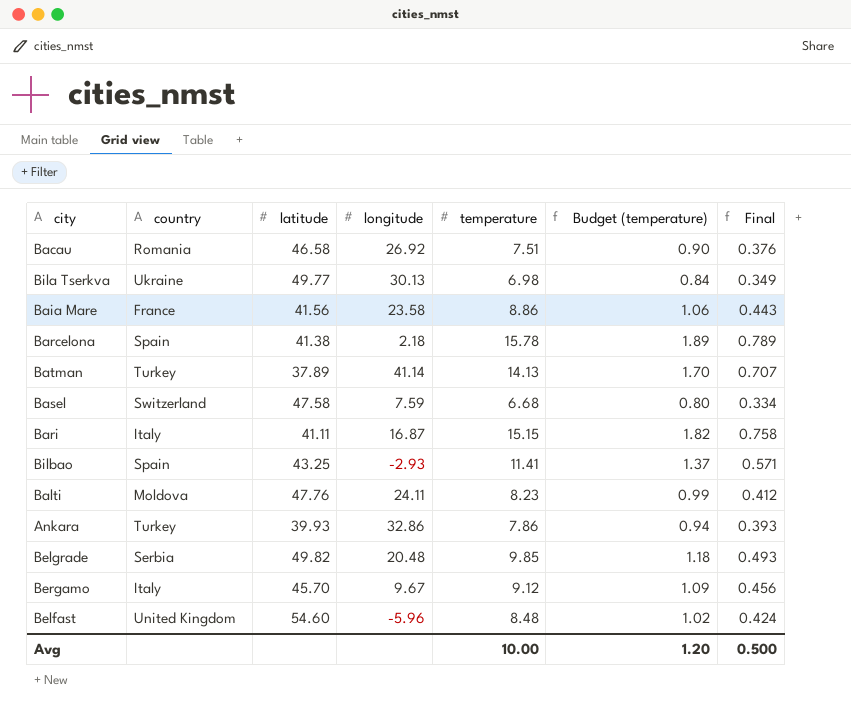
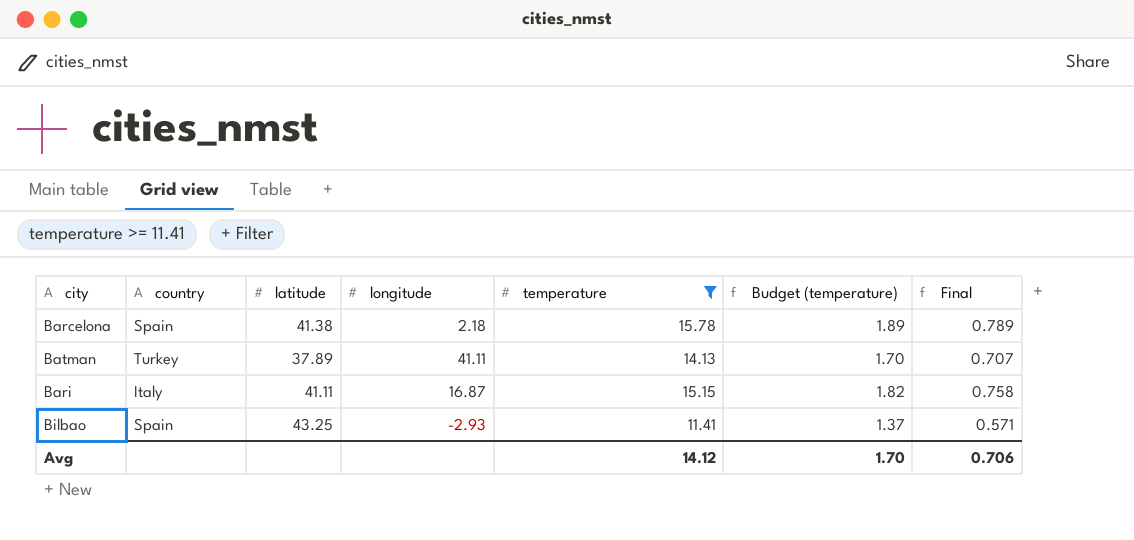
filter: none -> temperature >= 11.41
Batman | longitude: 41.14 -> 41.11
Avg | temperature: 10.00 -> 14.12
Avg | Budget (temperature): 1.20 -> 1.70
Avg | Final: 0.500 -> 0.706

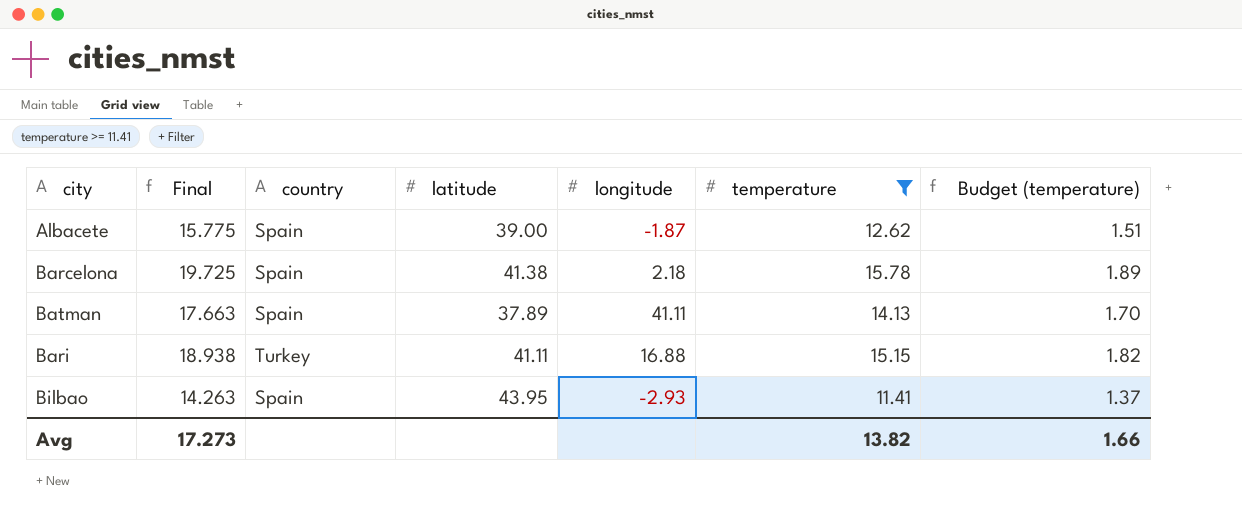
column Final | formula: [temperature] * 0.05 -> [temperature] * 1.25
column Final | position: 7 -> 2
row Albacete: none -> 15.775 | Spain | 39.00 | -1.87 | 12.62 | 1.51
Batman | country: Turkey -> Spain
Bari | country: Italy -> Turkey
Bari | longitude: 16.87 -> 16.88
Bilbao | latitude: 43.25 -> 43.95
Avg | Final: 0.706 -> 17.273
Avg | temperature: 14.12 -> 13.82
Avg | Budget (temperature): 1.70 -> 1.66

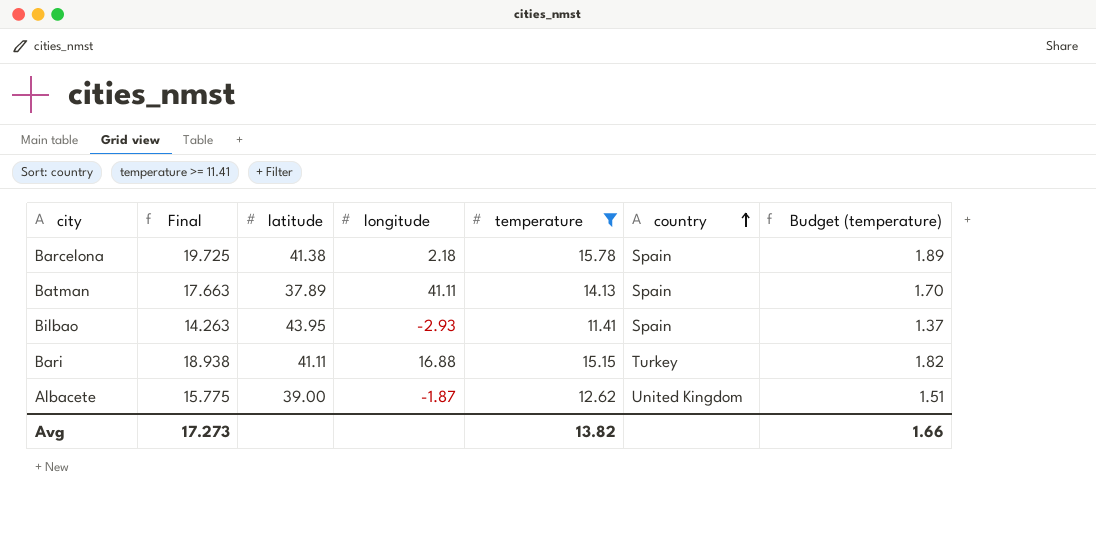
row order: none -> country ascending
column country | position: 3 -> 6
Albacete | country: Spain -> United Kingdom

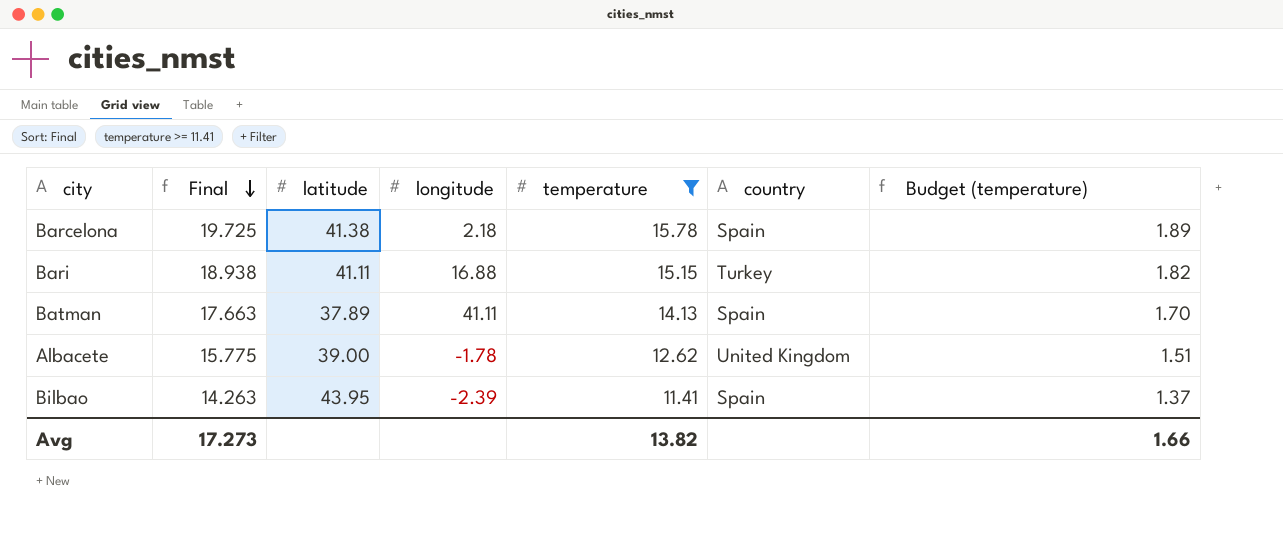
row order: country ascending -> Final descending
Albacete | longitude: -1.87 -> -1.78
Bilbao | longitude: -2.93 -> -2.39

